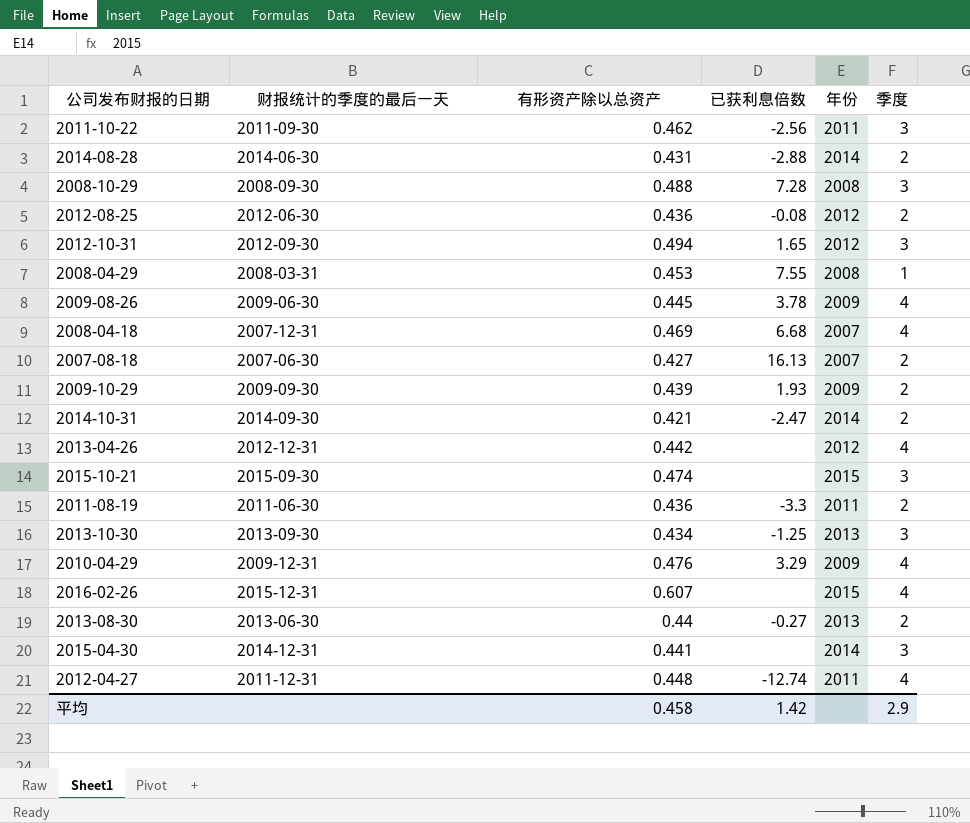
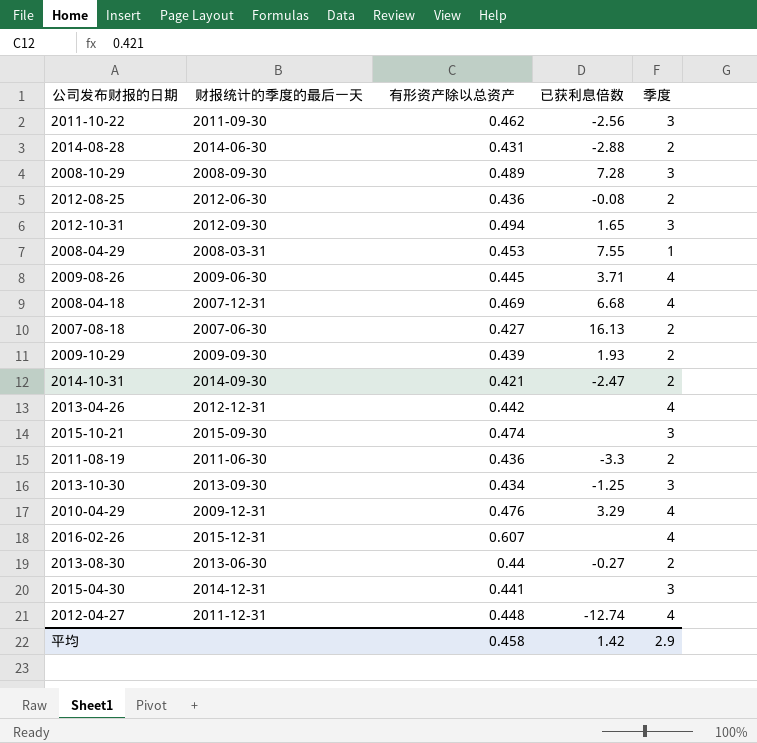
column 年份 | position: 5 -> none
2008-10-29 | 有形资产除以总资产: 0.488 -> 0.489
2009-08-26 | 已获利息倍数: 3.78 -> 3.71

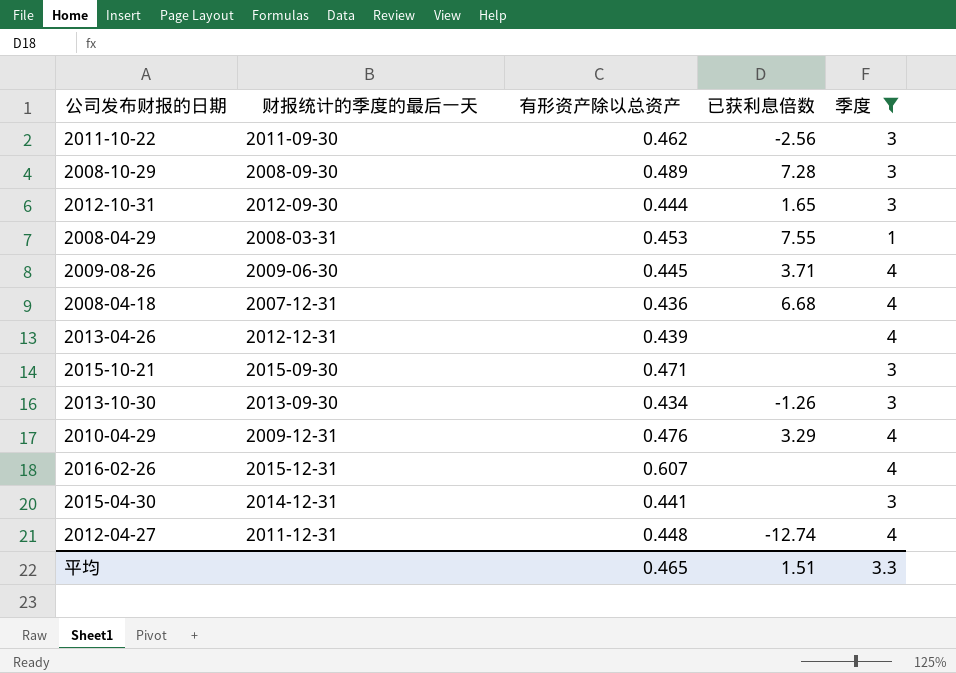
filter: none -> 季度 != 2
2012-10-31 | 有形资产除以总资产: 0.494 -> 0.444
2008-04-18 | 有形资产除以总资产: 0.469 -> 0.436
2013-04-26 | 有形资产除以总资产: 0.442 -> 0.439
2015-10-21 | 有形资产除以总资产: 0.474 -> 0.471
2013-10-30 | 已获利息倍数: -1.25 -> -1.26
平均 | 有形资产除以总资产: 0.458 -> 0.465
平均 | 已获利息倍数: 1.42 -> 1.51
平均 | 季度: 2.9 -> 3.3

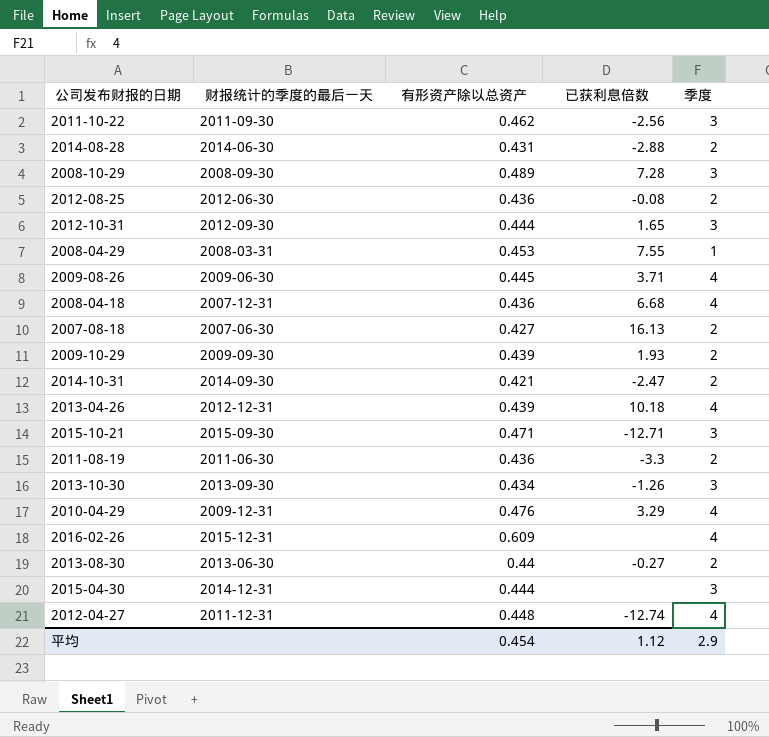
filter: 季度 != 2 -> none
2013-04-26 | 已获利息倍数: none -> 10.18
2015-10-21 | 已获利息倍数: none -> -12.71
2016-02-26 | 有形资产除以总资产: 0.607 -> 0.609
2015-04-30 | 有形资产除以总资产: 0.441 -> 0.444
平均 | 有形资产除以总资产: 0.465 -> 0.454
平均 | 已获利息倍数: 1.51 -> 1.12
平均 | 季度: 3.3 -> 2.9

